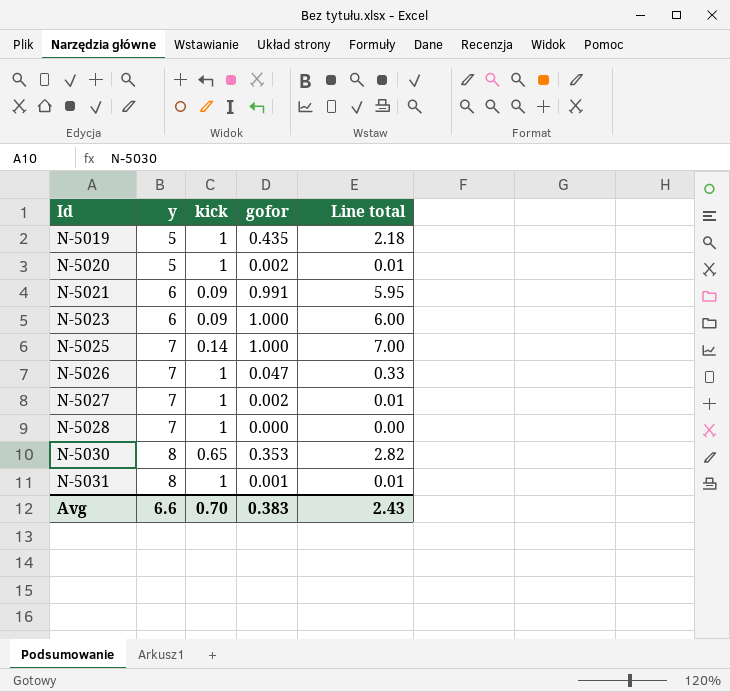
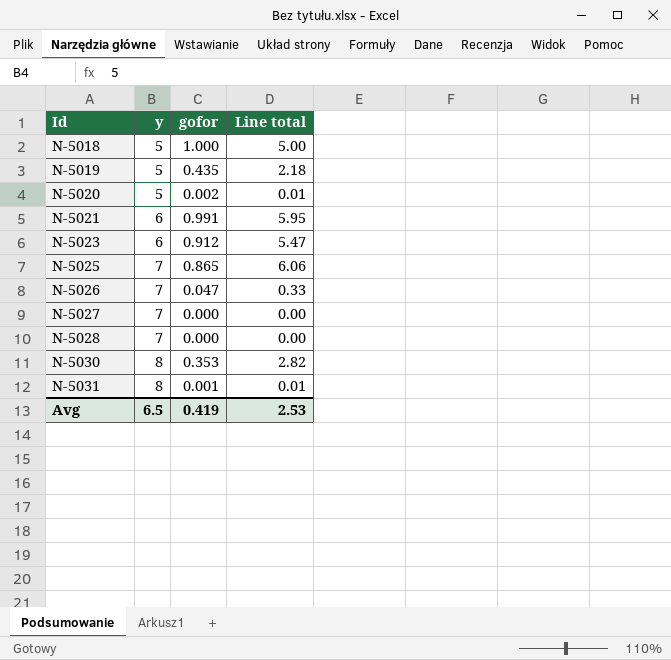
column kick | position: 3 -> none
row N-5018: none -> 5 | 1.000 | 5.00
N-5023 | gofor: 1.000 -> 0.912
N-5023 | Line total: 6.00 -> 5.47
N-5025 | gofor: 1.000 -> 0.865
N-5025 | Line total: 7.00 -> 6.06
N-5027 | gofor: 0.002 -> 0.000
N-5027 | Line total: 0.01 -> 0.00
Avg | y: 6.6 -> 6.5
Avg | gofor: 0.383 -> 0.419
Avg | Line total: 2.43 -> 2.53

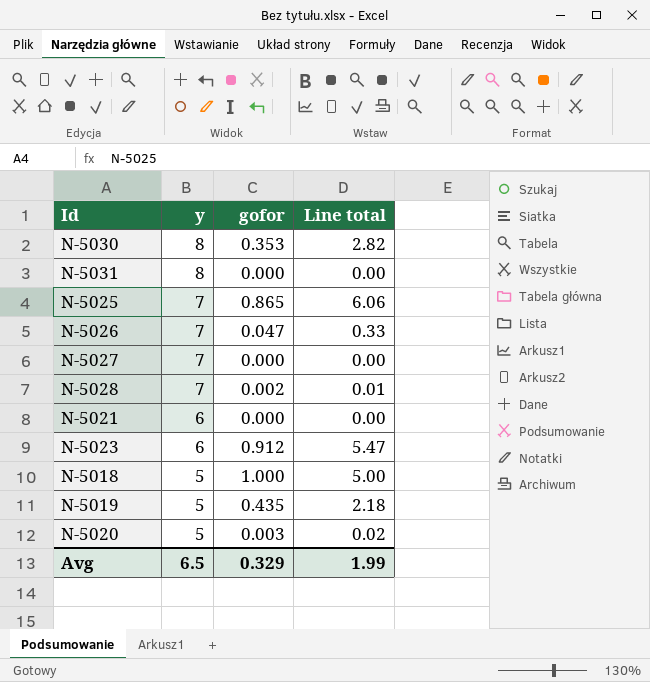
row order: Id ascending -> y descending
N-5031 | gofor: 0.001 -> 0.000
N-5031 | Line total: 0.01 -> 0.00
N-5028 | gofor: 0.000 -> 0.002
N-5028 | Line total: 0.00 -> 0.01
N-5021 | gofor: 0.991 -> 0.000
N-5021 | Line total: 5.95 -> 0.00
N-5020 | gofor: 0.002 -> 0.003
N-5020 | Line total: 0.01 -> 0.02
Avg | gofor: 0.419 -> 0.329
Avg | Line total: 2.53 -> 1.99

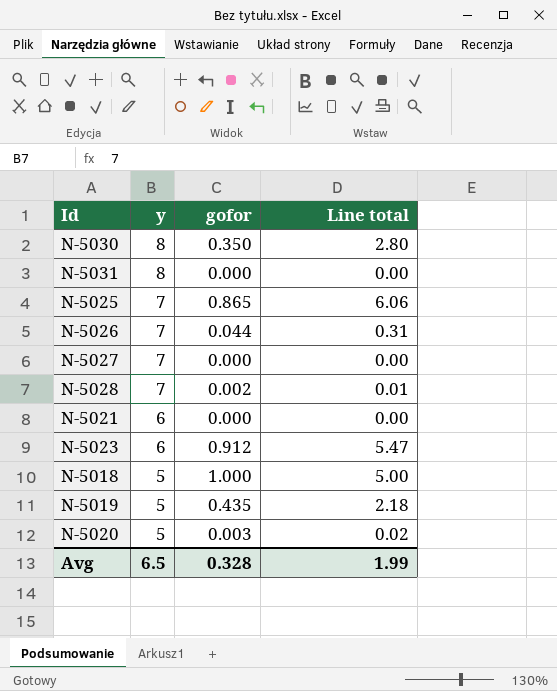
N-5030 | gofor: 0.353 -> 0.350
N-5030 | Line total: 2.82 -> 2.80
N-5026 | gofor: 0.047 -> 0.044
N-5026 | Line total: 0.33 -> 0.31
Avg | gofor: 0.329 -> 0.328

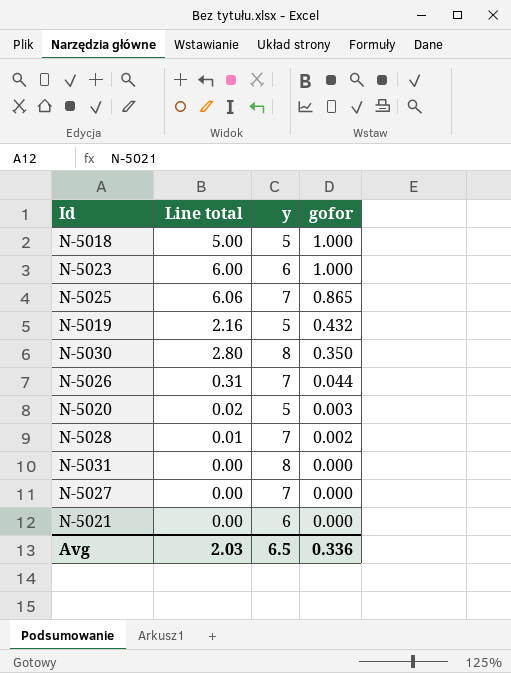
row order: y descending -> gofor descending
column Line total | position: 4 -> 2
N-5023 | Line total: 5.47 -> 6.00
N-5023 | gofor: 0.912 -> 1.000
N-5019 | Line total: 2.18 -> 2.16
N-5019 | gofor: 0.435 -> 0.432
Avg | Line total: 1.99 -> 2.03
Avg | gofor: 0.328 -> 0.336

